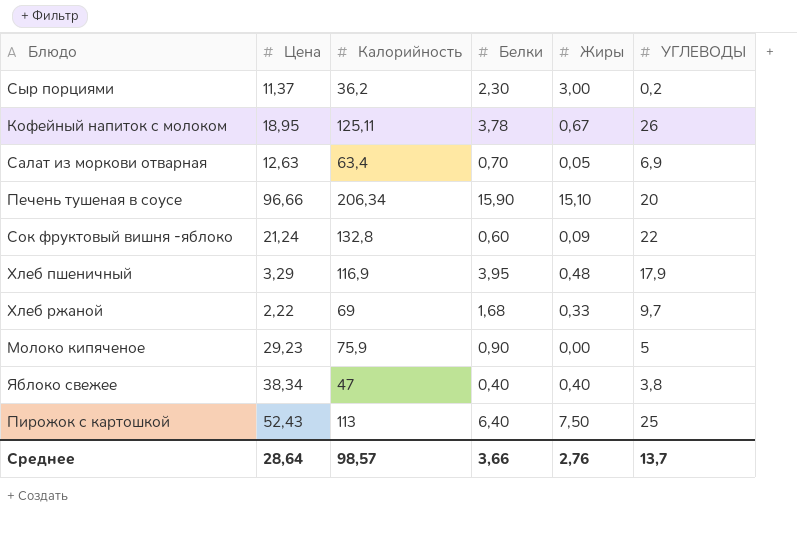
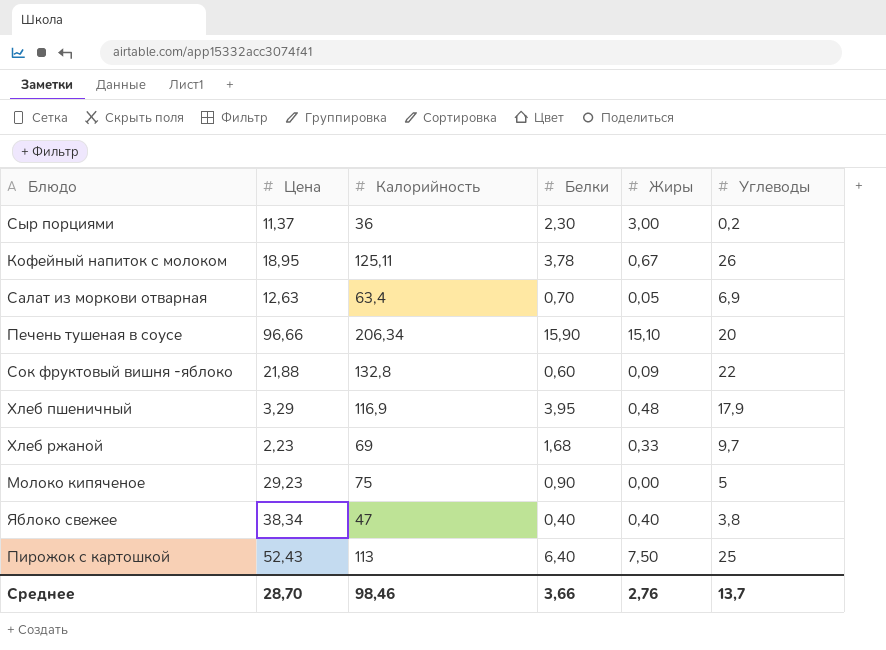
column name: УГЛЕВОДЫ -> Углеводы
Сыр порциями | Калорийность: 36,2 -> 36
Сок фруктовый вишня -яблоко | Цена: 21,24 -> 21,88
Хлеб ржаной | Цена: 2,22 -> 2,23
Молоко кипяченое | Калорийность: 75,9 -> 75
Среднее | Цена: 28,64 -> 28,70
Среднее | Калорийность: 98,57 -> 98,46

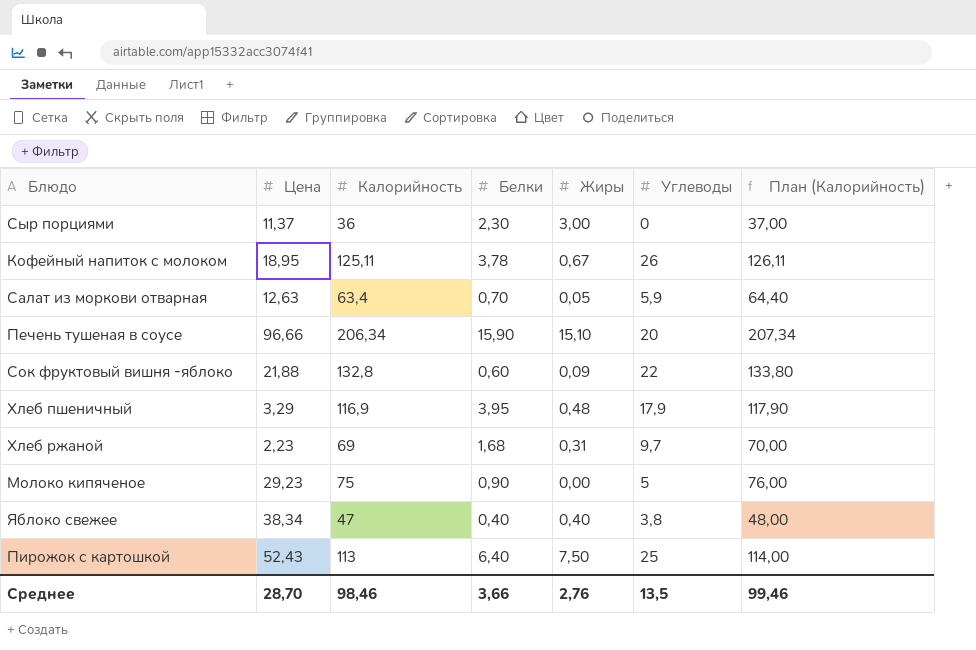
column План (Калорийность) | formula: none -> [Калорийность] + 1
Сыр порциями | Углеводы: 0,2 -> 0
Салат из моркови отварная | Углеводы: 6,9 -> 5,9
Хлеб ржаной | Жиры: 0,33 -> 0,31
Среднее | Углеводы: 13,7 -> 13,5

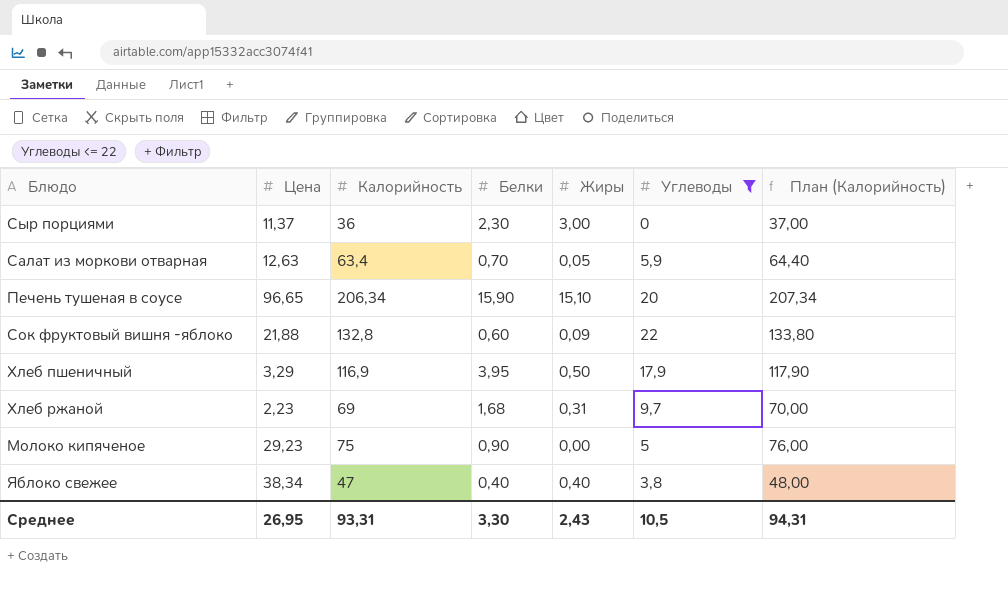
filter: none -> Углеводы <= 22
Печень тушеная в соусе | Цена: 96,66 -> 96,65
Хлеб пшеничный | Жиры: 0,48 -> 0,50
Среднее | Цена: 28,70 -> 26,95
Среднее | Калорийность: 98,46 -> 93,31
Среднее | Белки: 3,66 -> 3,30
Среднее | Жиры: 2,76 -> 2,43
Среднее | Углеводы: 13,5 -> 10,5
Среднее | План (Калорийность): 99,46 -> 94,31

